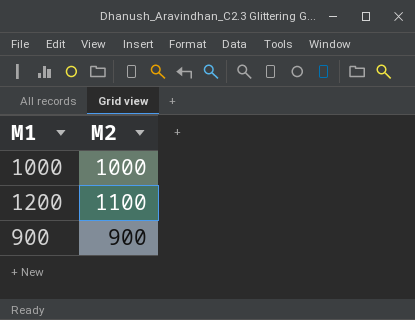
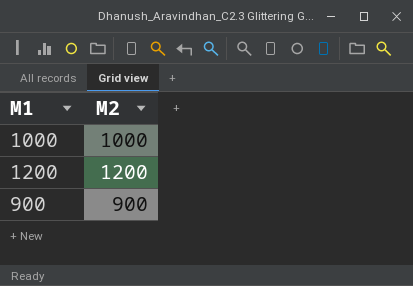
1200 | M2: 1100 -> 1200

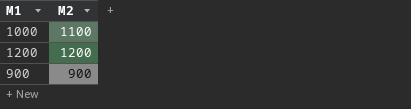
1000 | M2: 1000 -> 1100

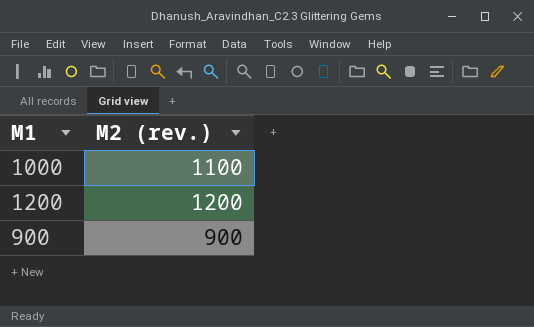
column name: M2 -> M2 (rev.)

